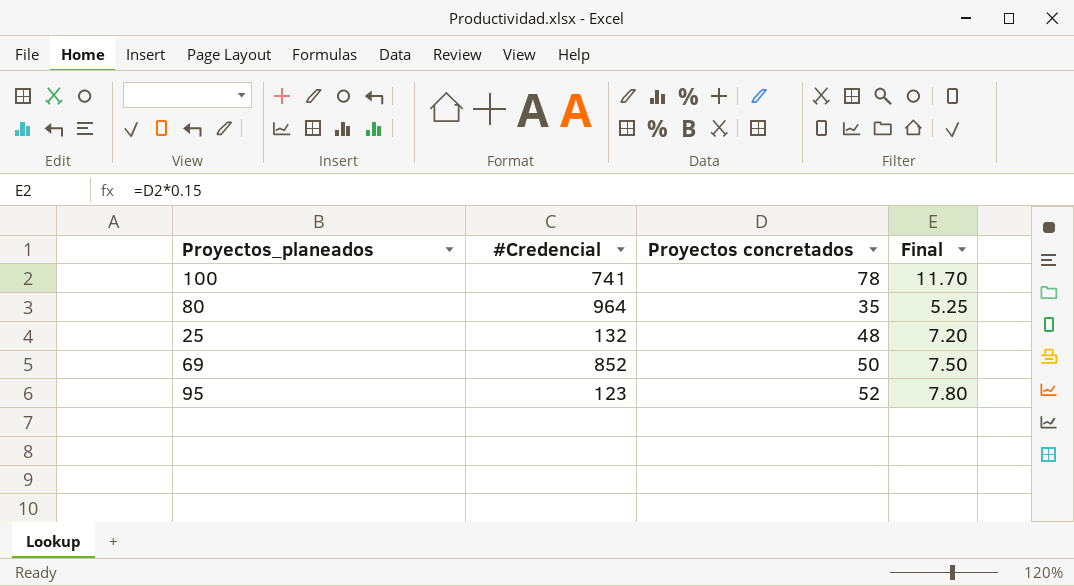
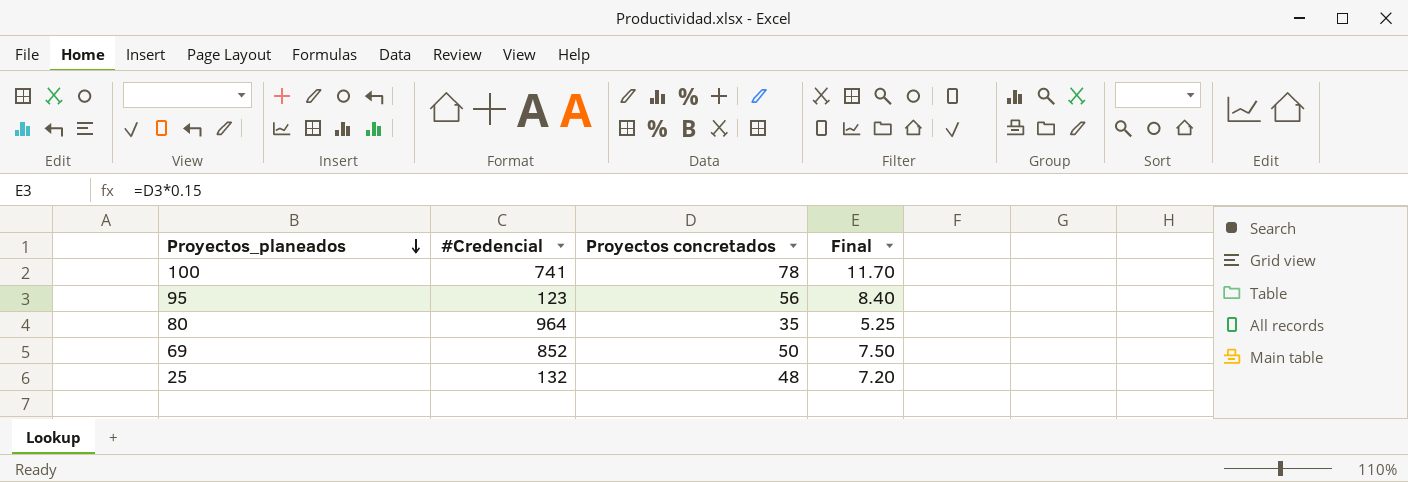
row order: none -> Proyectos_planeados descending
95 | Proyectos concretados: 52 -> 56
95 | Final: 7.80 -> 8.40

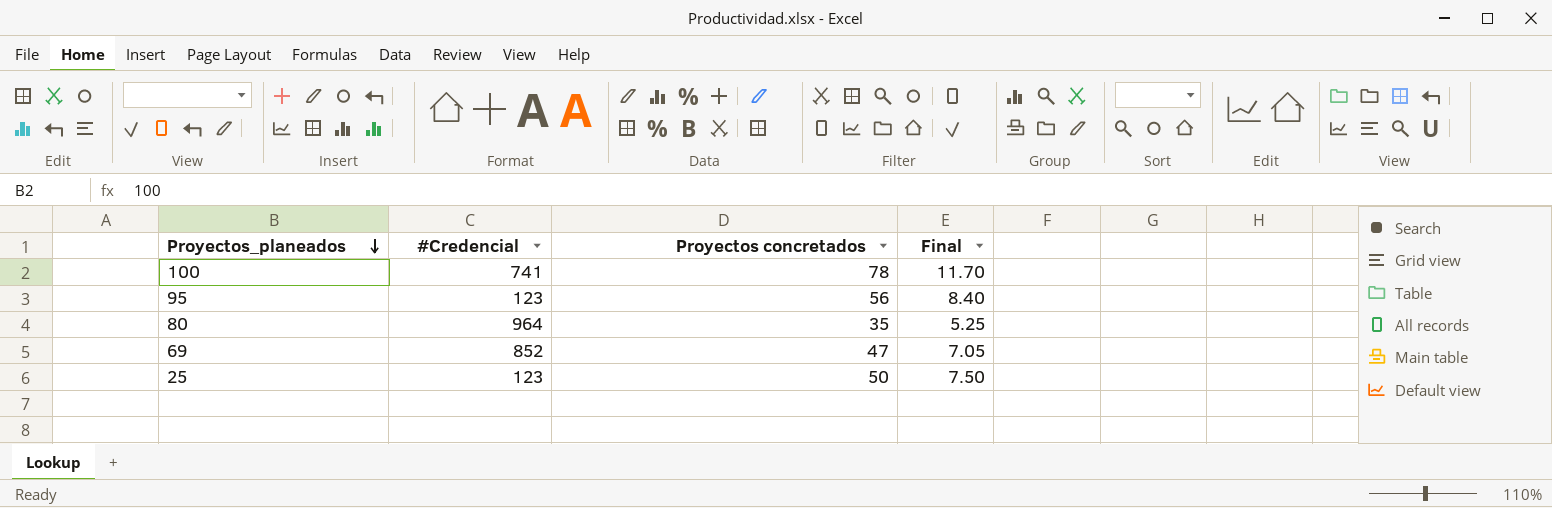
69 | Proyectos concretados: 50 -> 47
69 | Final: 7.50 -> 7.05
25 | #Credencial: 132 -> 123
25 | Proyectos concretados: 48 -> 50
25 | Final: 7.20 -> 7.50

